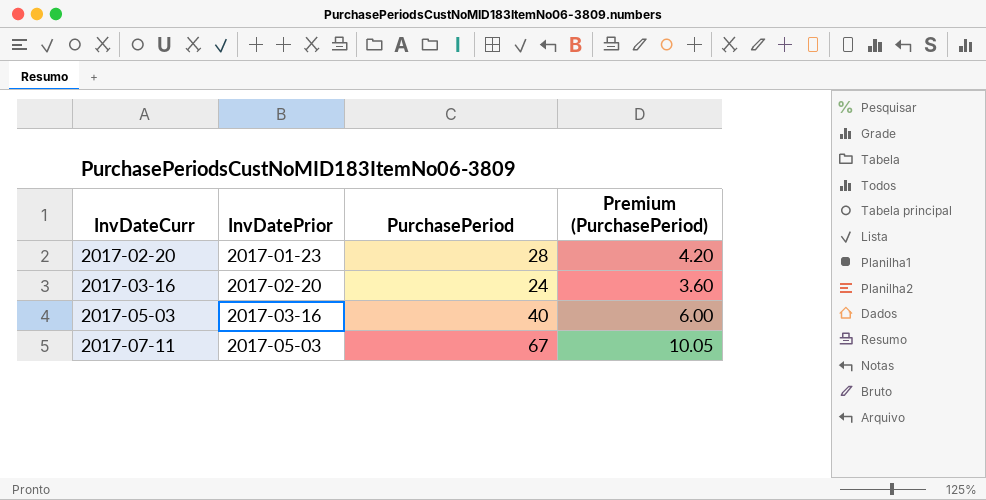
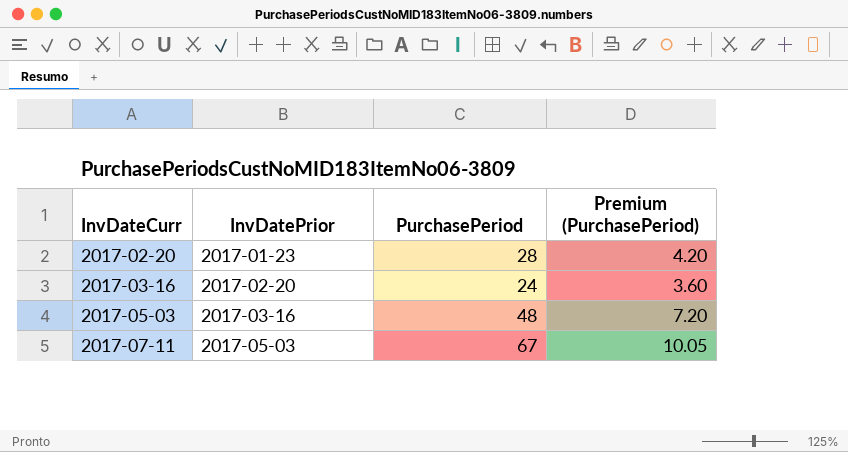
2017-05-03 | PurchasePeriod: 40 -> 48
2017-05-03 | Premium (PurchasePeriod): 6.00 -> 7.20

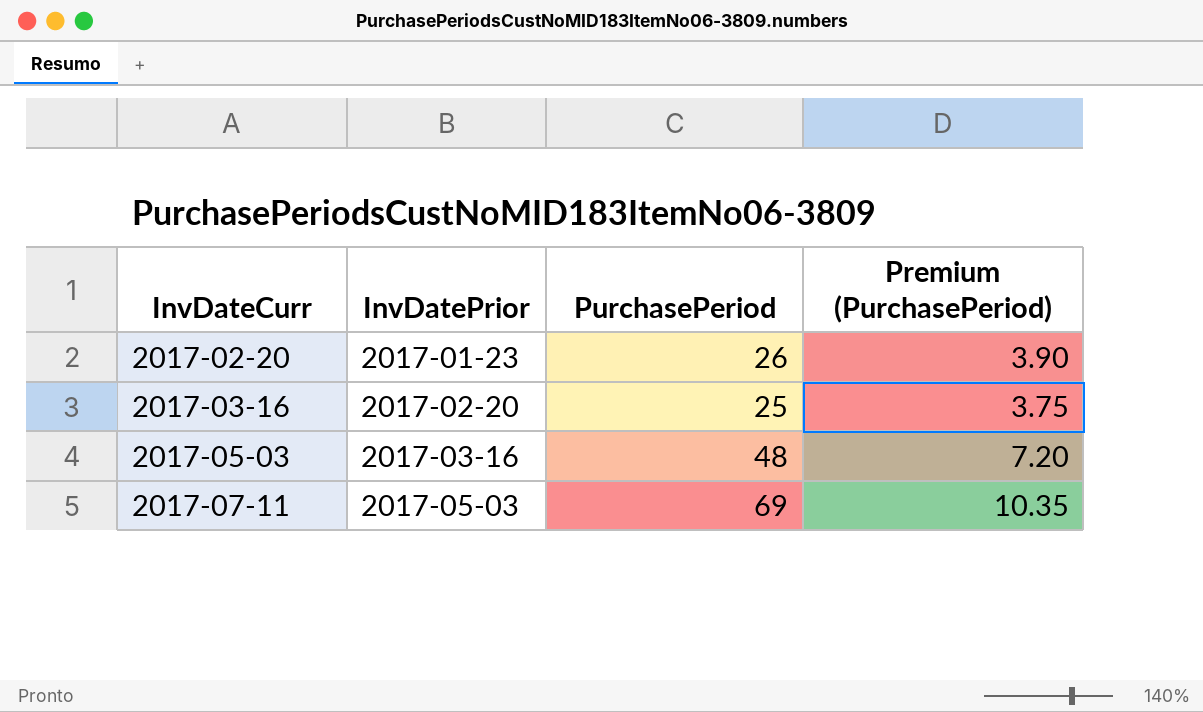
2017-02-20 | PurchasePeriod: 28 -> 26
2017-02-20 | Premium (PurchasePeriod): 4.20 -> 3.90
2017-03-16 | PurchasePeriod: 24 -> 25
2017-03-16 | Premium (PurchasePeriod): 3.60 -> 3.75
2017-07-11 | PurchasePeriod: 67 -> 69
2017-07-11 | Premium (PurchasePeriod): 10.05 -> 10.35

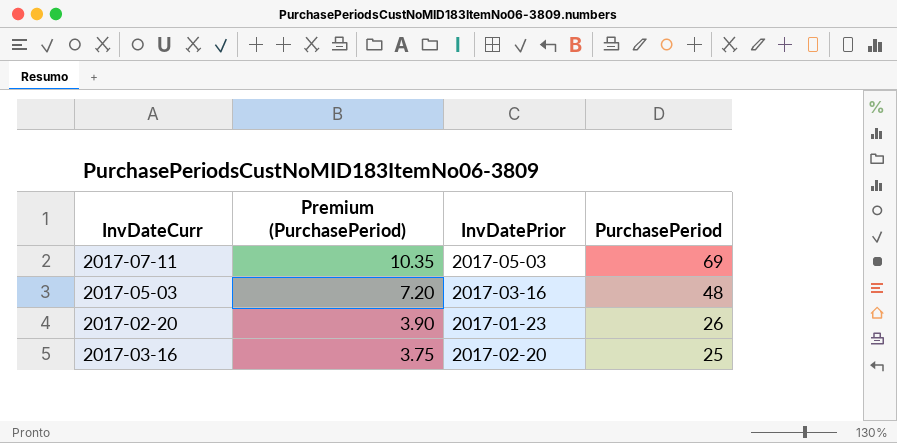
row order: InvDateCurr ascending -> Premium (PurchasePeriod) descending
column Premium (PurchasePeriod) | position: 4 -> 2

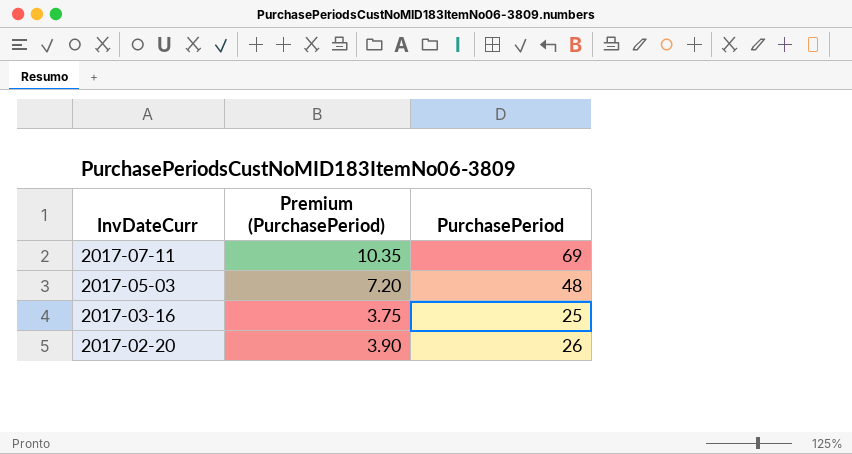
row order: Premium (PurchasePeriod) descending -> InvDateCurr descending
column InvDatePrior | position: 3 -> none

